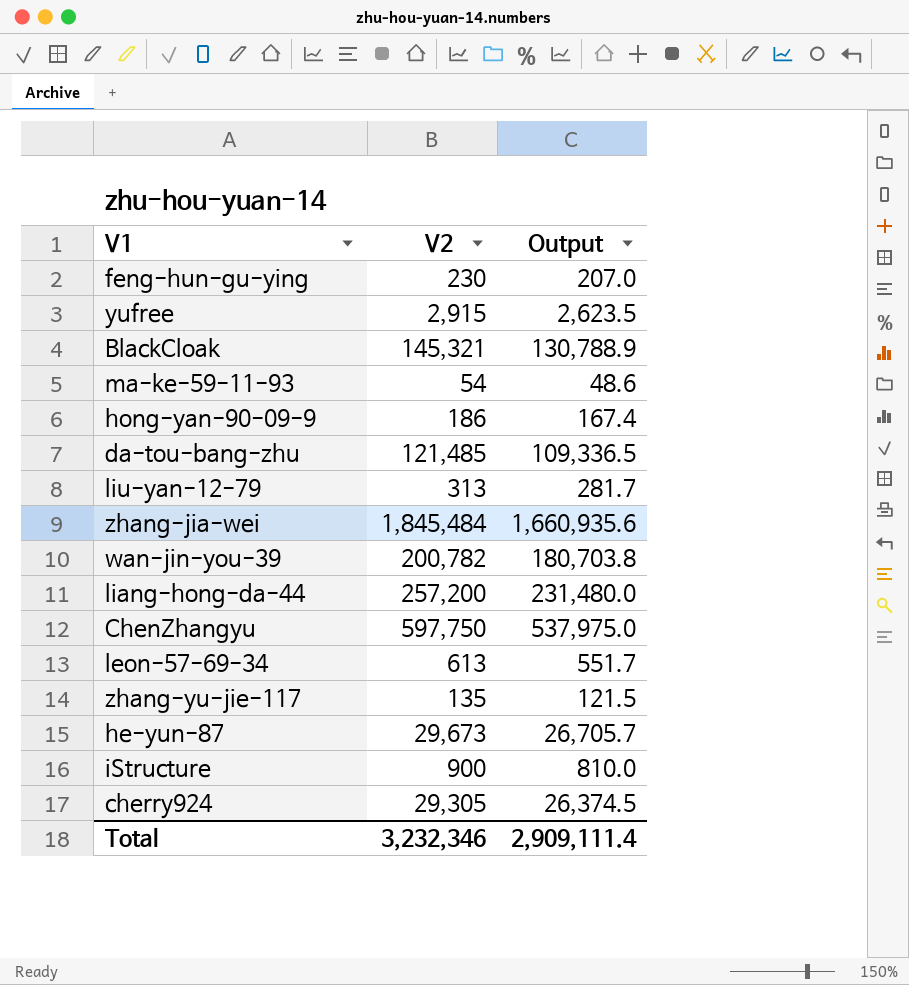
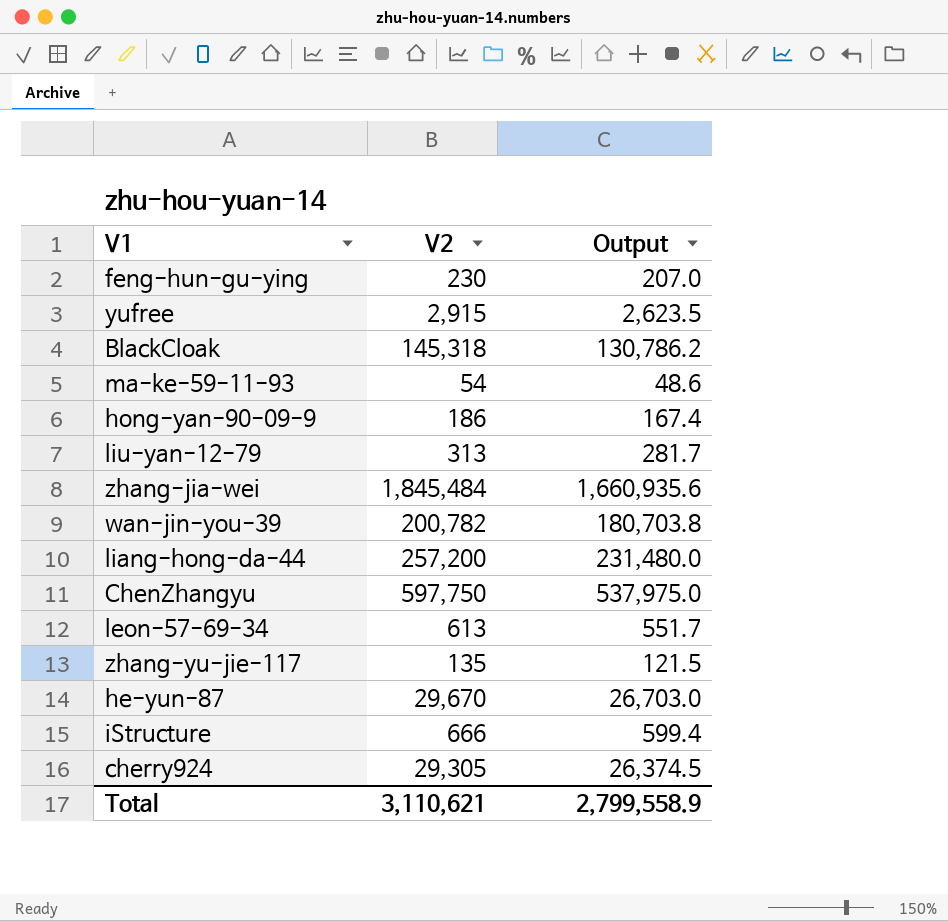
row da-tou-bang-zhu: 121,485 | 109,336.5 -> none
BlackCloak | V2: 145,321 -> 145,318
BlackCloak | Output: 130,788.9 -> 130,786.2
he-yun-87 | V2: 29,673 -> 29,670
he-yun-87 | Output: 26,705.7 -> 26,703.0
iStructure | V2: 900 -> 666
iStructure | Output: 810.0 -> 599.4
Total | V2: 3,232,346 -> 3,110,621
Total | Output: 2,909,111.4 -> 2,799,558.9

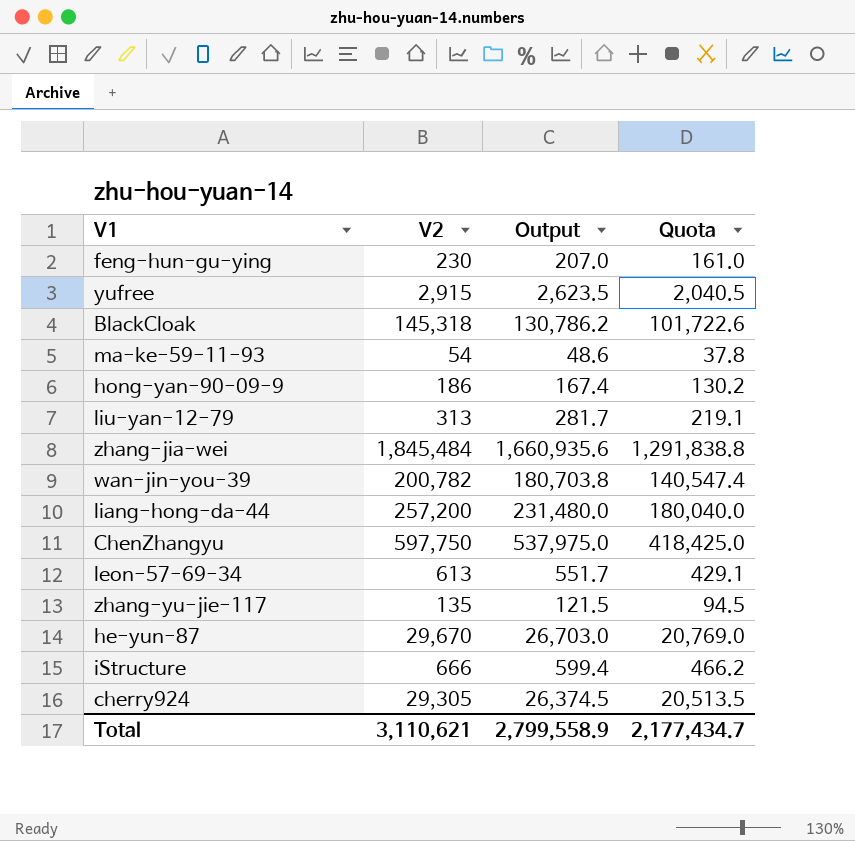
column Quota | formula: none -> [V2] * 0.7

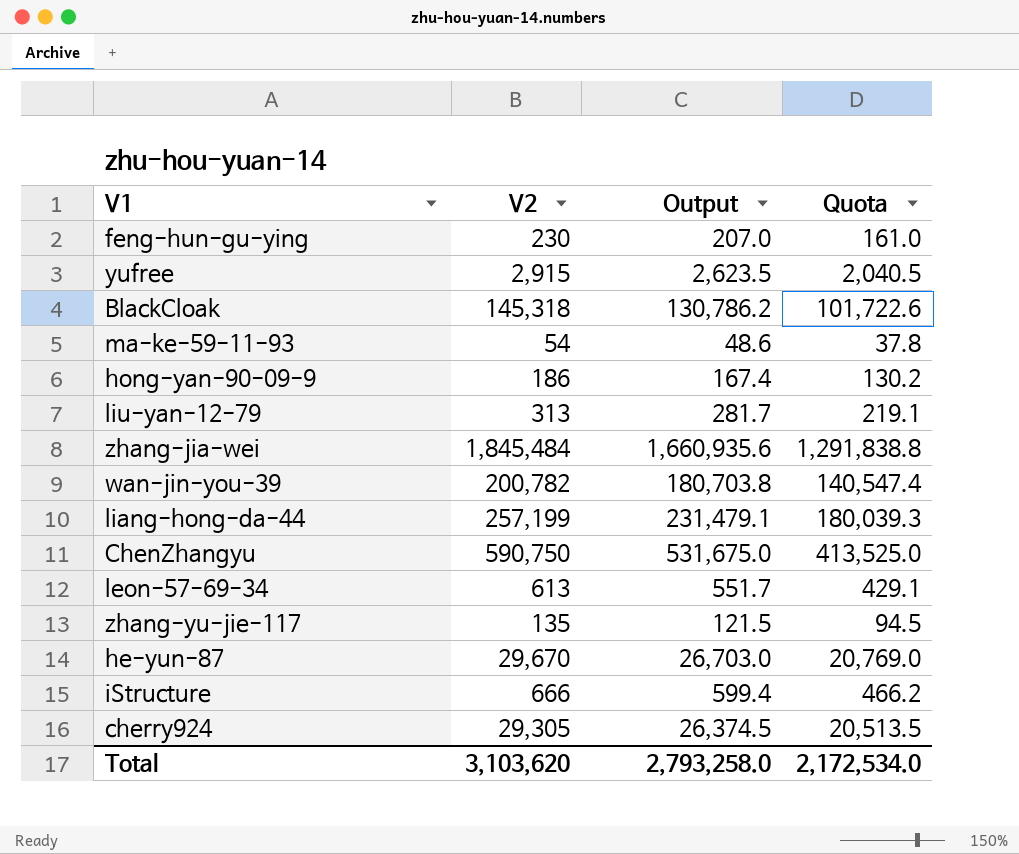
liang-hong-da-44 | V2: 257,200 -> 257,199
liang-hong-da-44 | Output: 231,480.0 -> 231,479.1
liang-hong-da-44 | Quota: 180,040.0 -> 180,039.3
ChenZhangyu | V2: 597,750 -> 590,750
ChenZhangyu | Output: 537,975.0 -> 531,675.0
ChenZhangyu | Quota: 418,425.0 -> 413,525.0
Total | V2: 3,110,621 -> 3,103,620
Total | Output: 2,799,558.9 -> 2,793,258.0
Total | Quota: 2,177,434.7 -> 2,172,534.0

